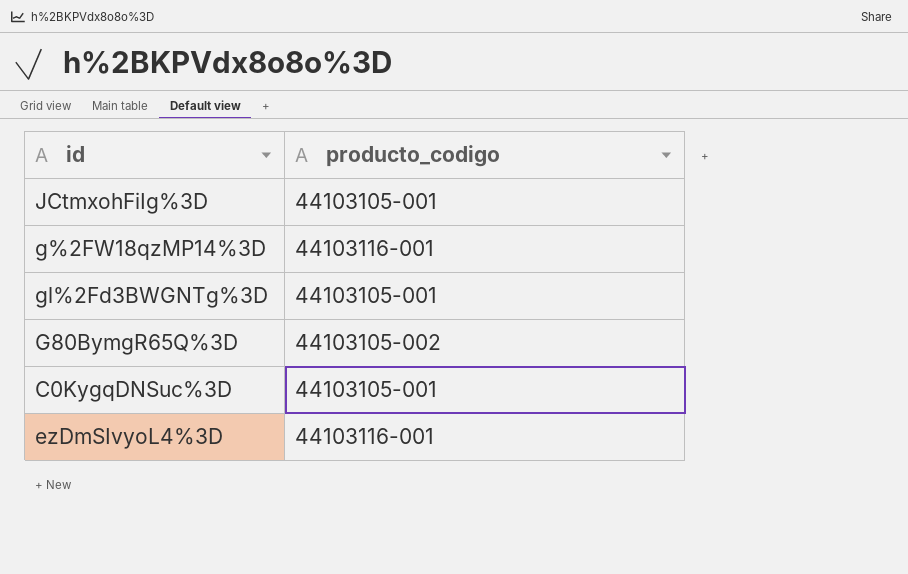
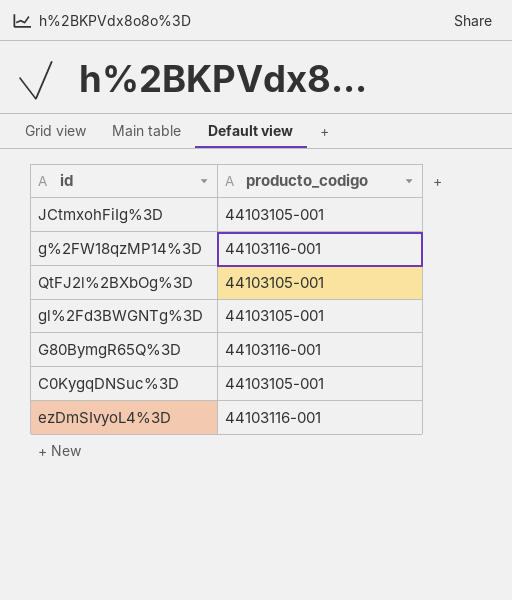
row QtFJ2l%2BXbOg%3D: none -> 44103105-001
G80BymgR65Q%3D | producto_codigo: 44103105-002 -> 44103116-001

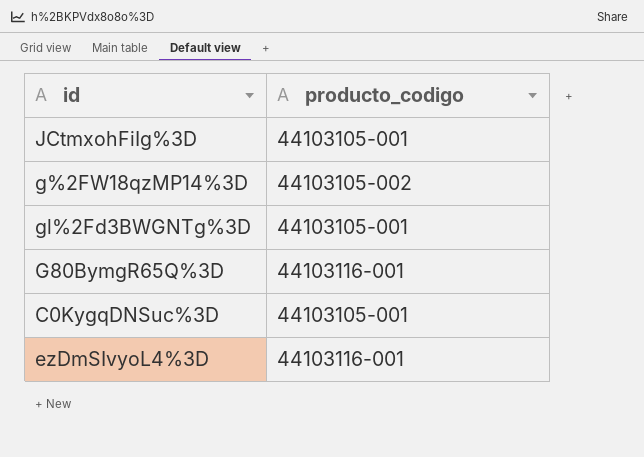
row QtFJ2l%2BXbOg%3D: 44103105-001 -> none
g%2FW18qzMP14%3D | producto_codigo: 44103116-001 -> 44103105-002

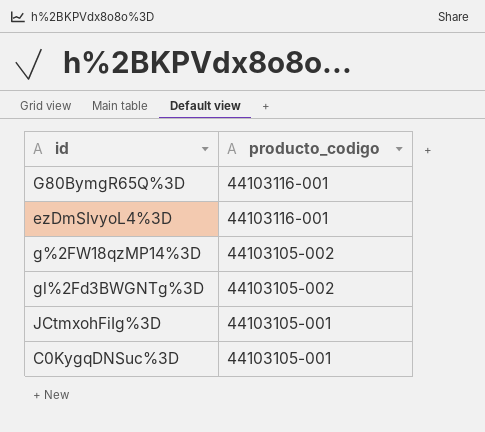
row order: none -> producto_codigo descending
gl%2Fd3BWGNTg%3D | producto_codigo: 44103105-001 -> 44103105-002

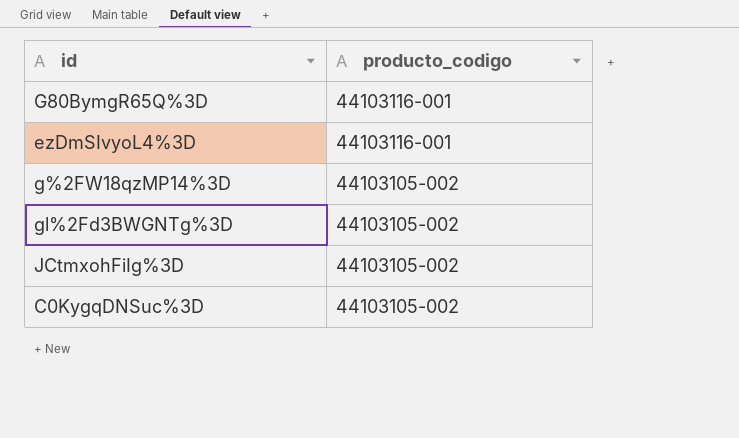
JCtmxohFiIg%3D | producto_codigo: 44103105-001 -> 44103105-002
C0KygqDNSuc%3D | producto_codigo: 44103105-001 -> 44103105-002

